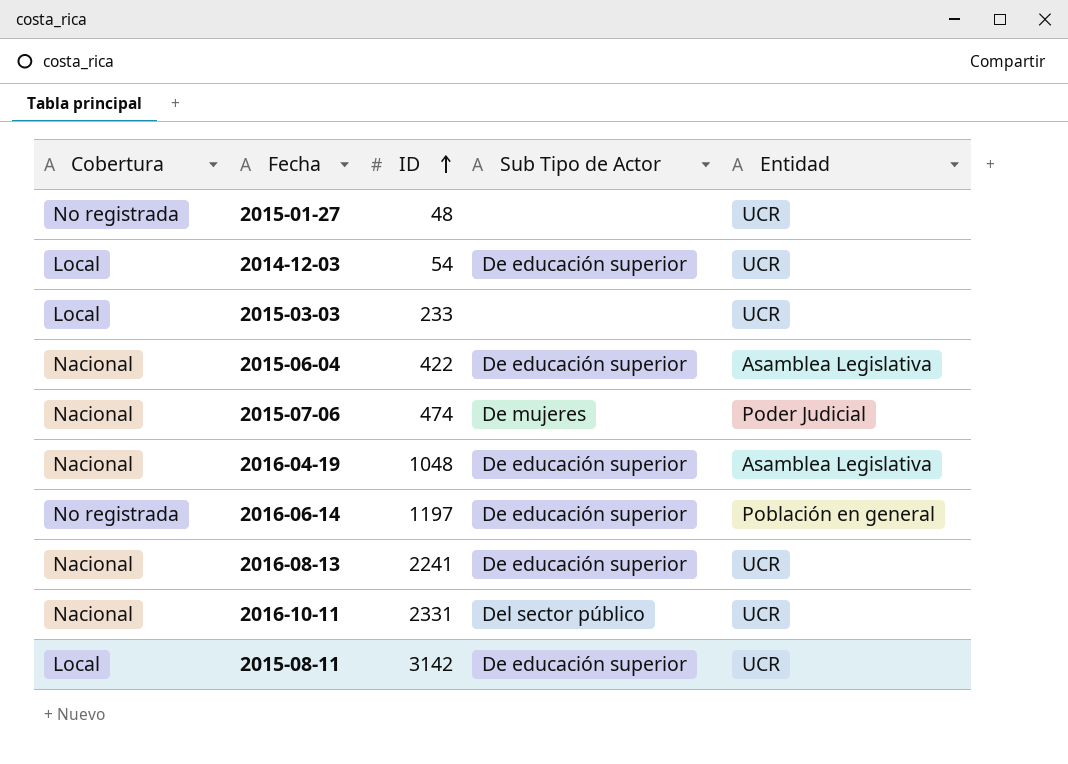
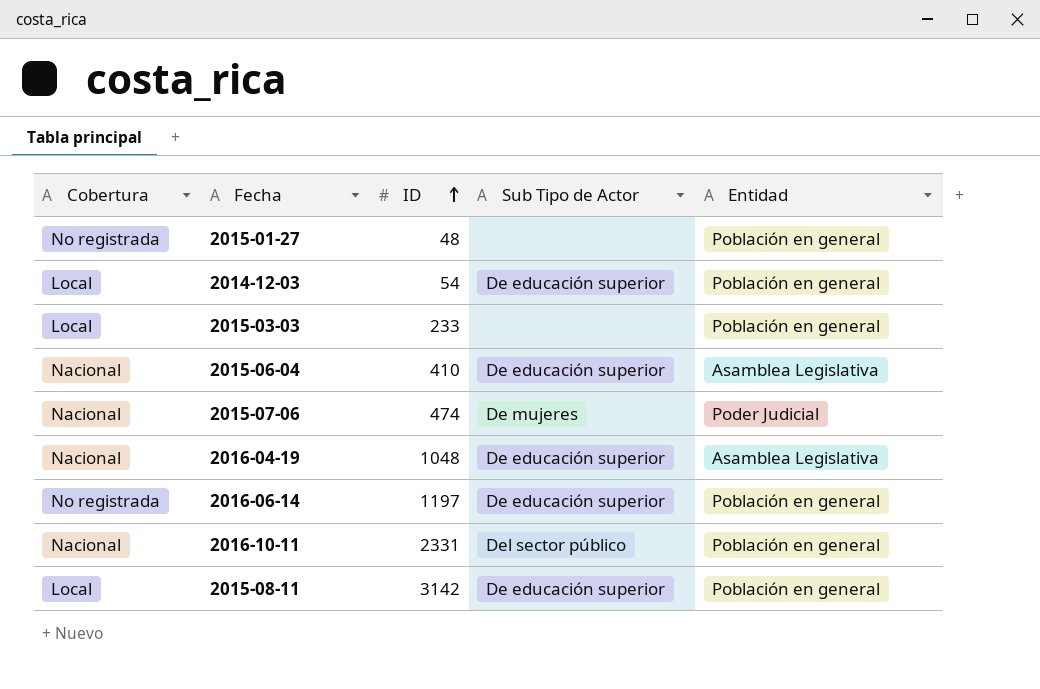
row 2016-08-13: Nacional | 2241 | De educación superior | UCR -> none
2015-01-27 | Entidad: UCR -> Población en general
2014-12-03 | Entidad: UCR -> Población en general
2015-03-03 | Entidad: UCR -> Población en general
2015-06-04 | ID: 422 -> 410
2016-10-11 | Entidad: UCR -> Población en general
2015-08-11 | Entidad: UCR -> Población en general

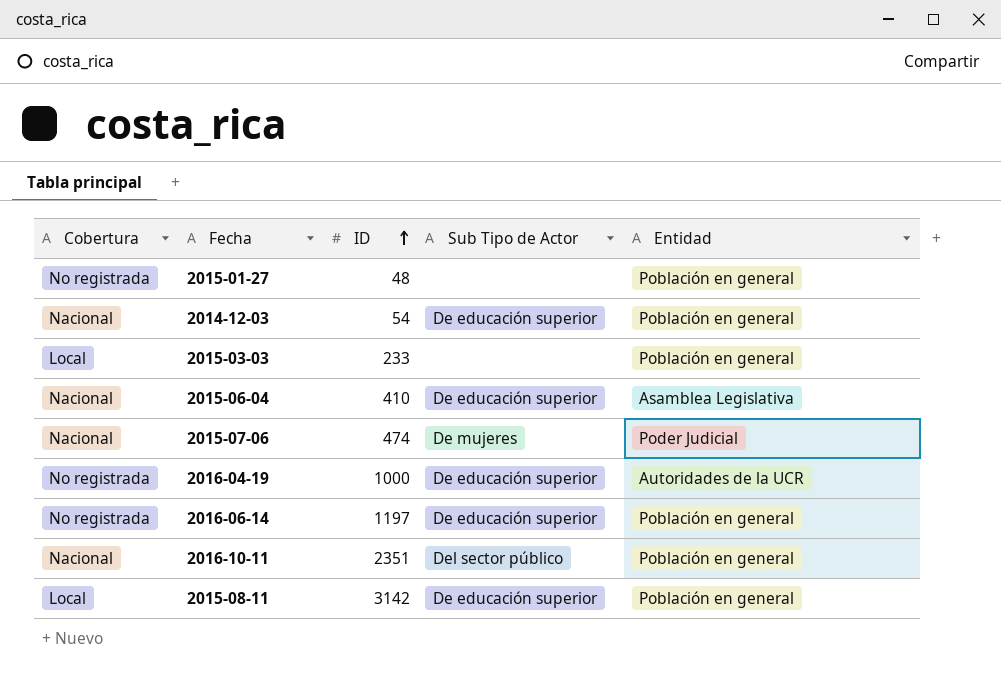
2014-12-03 | Cobertura: Local -> Nacional
2016-04-19 | Cobertura: Nacional -> No registrada
2016-04-19 | ID: 1048 -> 1000
2016-04-19 | Entidad: Asamblea Legislativa -> Autoridades de la UCR
2016-10-11 | ID: 2331 -> 2351

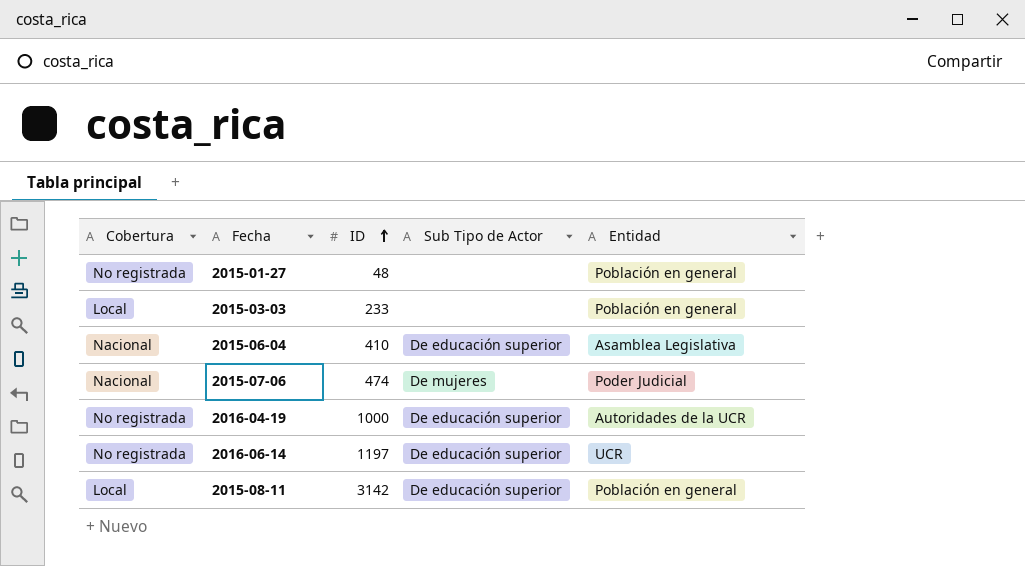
row 2014-12-03: Nacional | 54 | De educación superior | Población en general -> none
row 2016-10-11: Nacional | 2351 | Del sector público | Población en general -> none
2016-06-14 | Entidad: Población en general -> UCR

